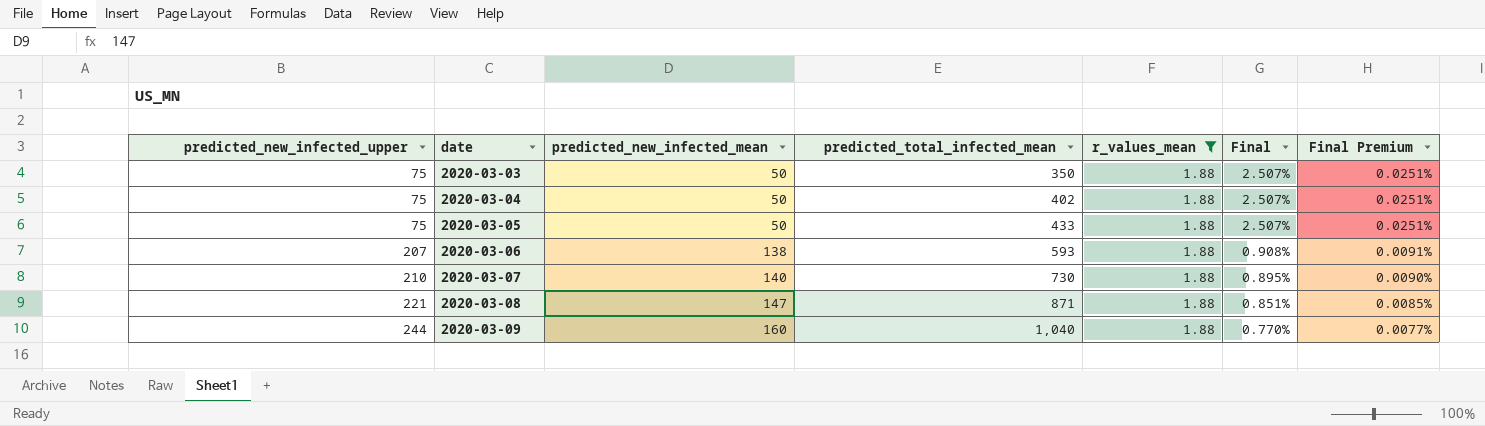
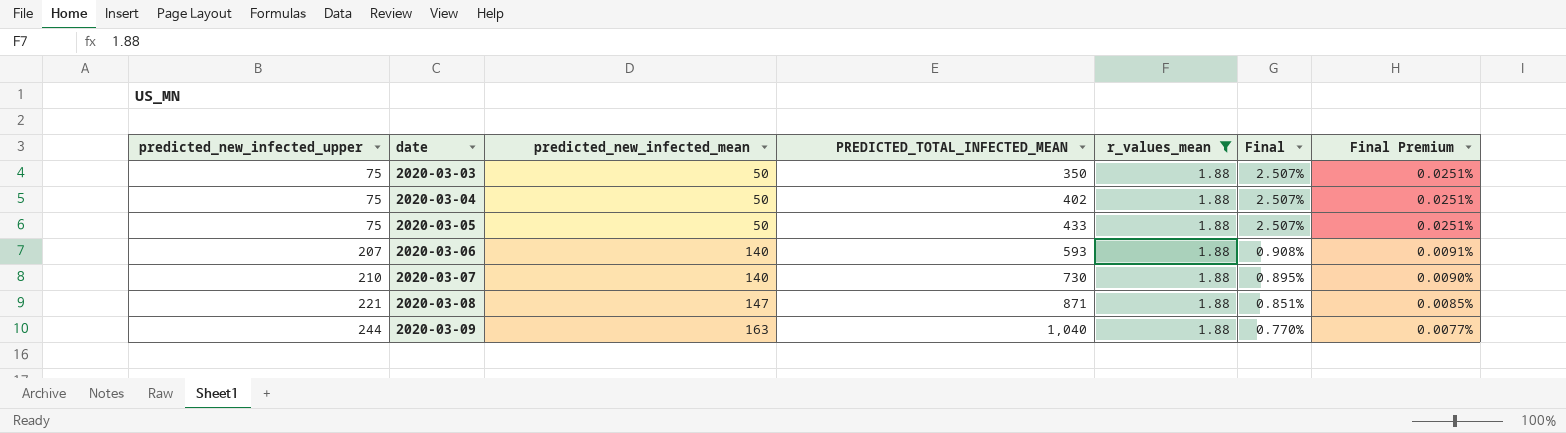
column name: predicted_total_infected_mean -> PREDICTED_TOTAL_INFECTED_MEAN
2020-03-06 | predicted_new_infected_mean: 138 -> 140
2020-03-09 | predicted_new_infected_mean: 160 -> 163

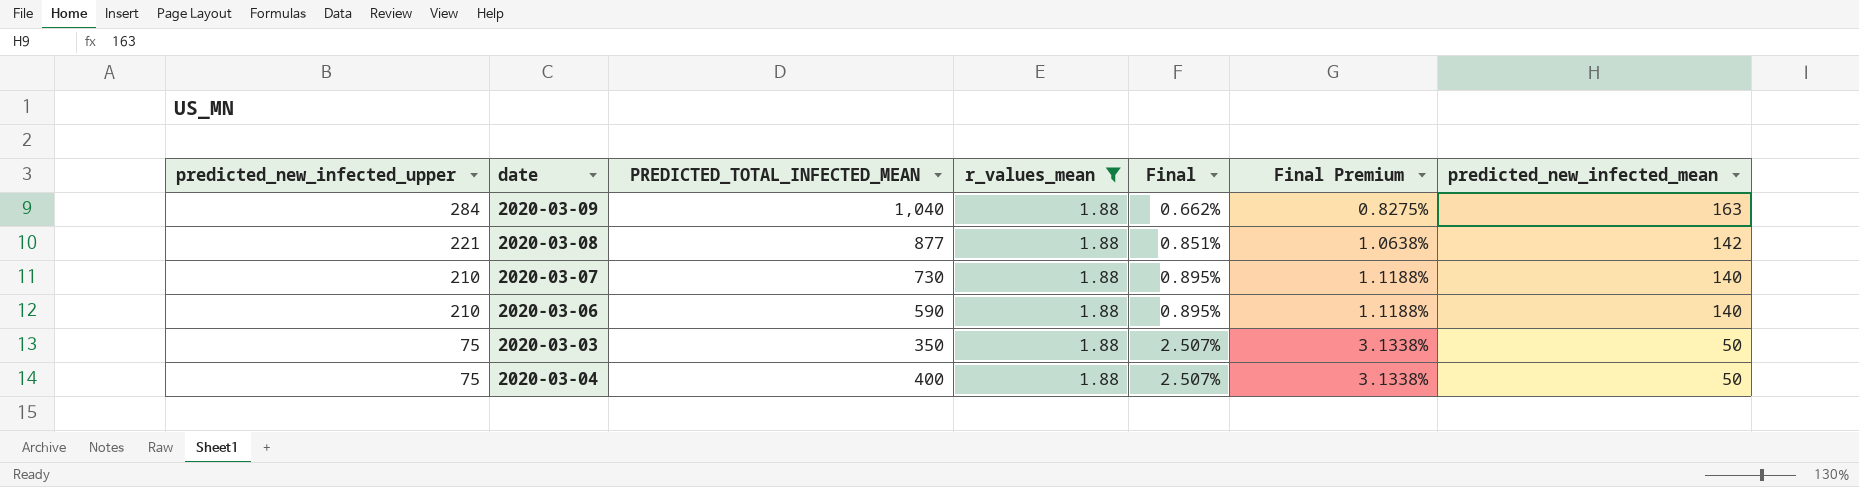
row order: predicted_new_infected_upper ascending -> predicted_new_infected_upper descending
column Final Premium | formula: [Final] * 0.01 -> [Final] * 1.25
column predicted_new_infected_mean | position: 3 -> 7
row 2020-03-05: 75 | 50 | 433 | 1.88 | 2.507% | 0.0251% -> none
2020-03-09 | predicted_new_infected_upper: 244 -> 284
2020-03-09 | Final: 0.770% -> 0.662%
2020-03-08 | PREDICTED_TOTAL_INFECTED_MEAN: 871 -> 877
2020-03-08 | predicted_new_infected_mean: 147 -> 142
2020-03-06 | predicted_new_infected_upper: 207 -> 210
2020-03-06 | PREDICTED_TOTAL_INFECTED_MEAN: 593 -> 590
2020-03-06 | Final: 0.908% -> 0.895%
2020-03-04 | PREDICTED_TOTAL_INFECTED_MEAN: 402 -> 400

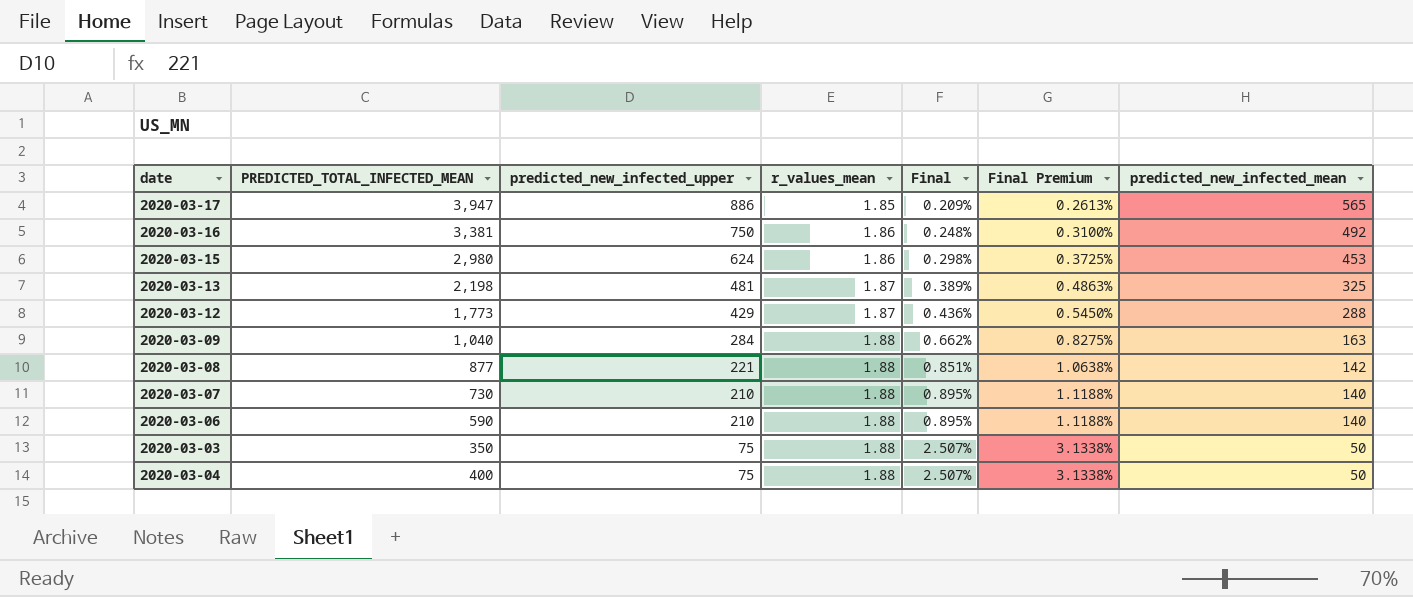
filter: r_values_mean = 1.88 -> none
column predicted_new_infected_upper | position: 1 -> 3

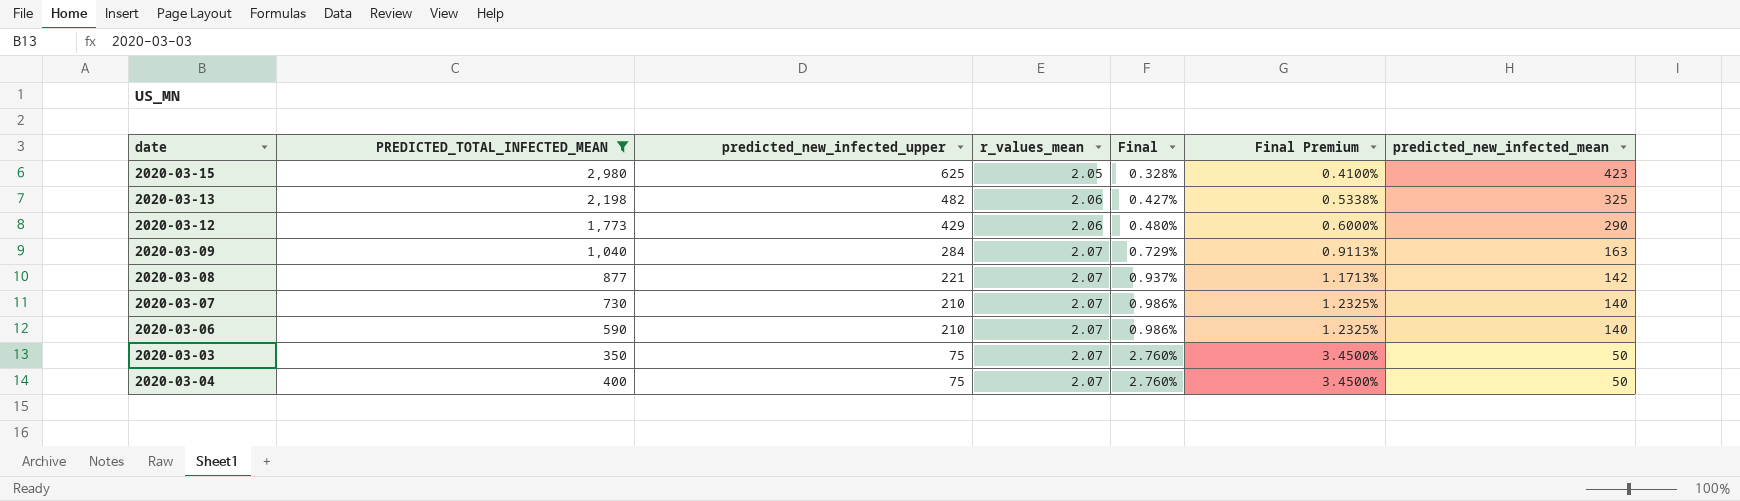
filter: none -> PREDICTED_TOTAL_INFECTED_MEAN <= 2,980
2020-03-15 | predicted_new_infected_upper: 624 -> 625
2020-03-15 | r_values_mean: 1.86 -> 2.05
2020-03-15 | Final: 0.298% -> 0.328%
2020-03-15 | Final Premium: 0.3725% -> 0.4100%
2020-03-15 | predicted_new_infected_mean: 453 -> 423
2020-03-13 | predicted_new_infected_upper: 481 -> 482
2020-03-13 | r_values_mean: 1.87 -> 2.06
2020-03-13 | Final: 0.389% -> 0.427%
2020-03-13 | Final Premium: 0.4863% -> 0.5338%
2020-03-12 | r_values_mean: 1.87 -> 2.06
2020-03-12 | Final: 0.436% -> 0.480%
2020-03-12 | Final Premium: 0.5450% -> 0.6000%
2020-03-12 | predicted_new_infected_mean: 288 -> 290
2020-03-09 | r_values_mean: 1.88 -> 2.07
2020-03-09 | Final: 0.662% -> 0.729%
2020-03-09 | Final Premium: 0.8275% -> 0.9113%
2020-03-08 | r_values_mean: 1.88 -> 2.07
2020-03-08 | Final: 0.851% -> 0.937%
2020-03-08 | Final Premium: 1.0638% -> 1.1713%
2020-03-07 | r_values_mean: 1.88 -> 2.07
2020-03-07 | Final: 0.895% -> 0.986%
2020-03-07 | Final Premium: 1.1188% -> 1.2325%
2020-03-06 | r_values_mean: 1.88 -> 2.07
2020-03-06 | Final: 0.895% -> 0.986%
2020-03-06 | Final Premium: 1.1188% -> 1.2325%
2020-03-03 | r_values_mean: 1.88 -> 2.07
2020-03-03 | Final: 2.507% -> 2.760%
2020-03-03 | Final Premium: 3.1338% -> 3.4500%
2020-03-04 | r_values_mean: 1.88 -> 2.07
2020-03-04 | Final: 2.507% -> 2.760%
2020-03-04 | Final Premium: 3.1338% -> 3.4500%

